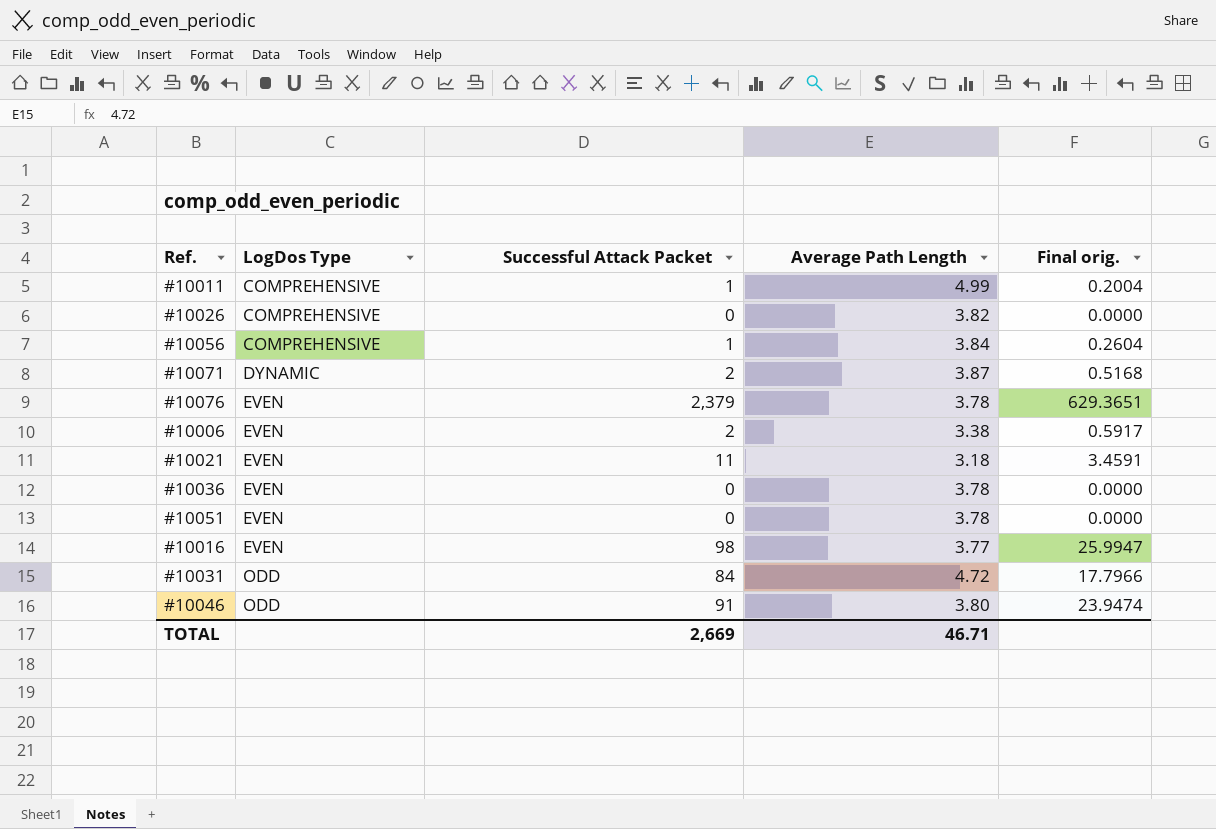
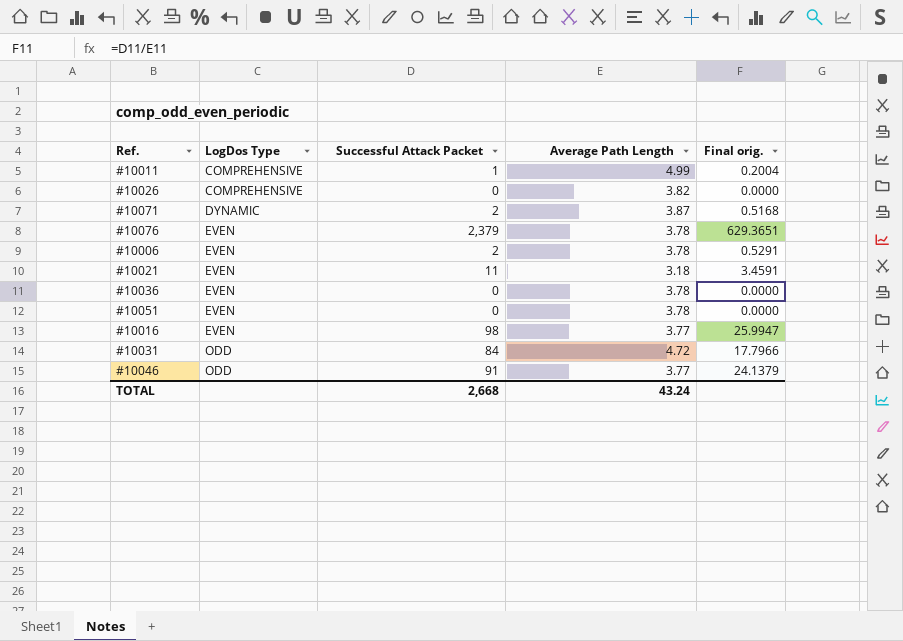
row #10056: COMPREHENSIVE | 1 | 3.84 | 0.2604 -> none
#10006 | Average Path Length: 3.38 -> 3.78
#10006 | Final orig.: 0.5917 -> 0.5291
#10046 | Average Path Length: 3.80 -> 3.77
#10046 | Final orig.: 23.9474 -> 24.1379
TOTAL | Successful Attack Packet: 2,669 -> 2,668
TOTAL | Average Path Length: 46.71 -> 43.24

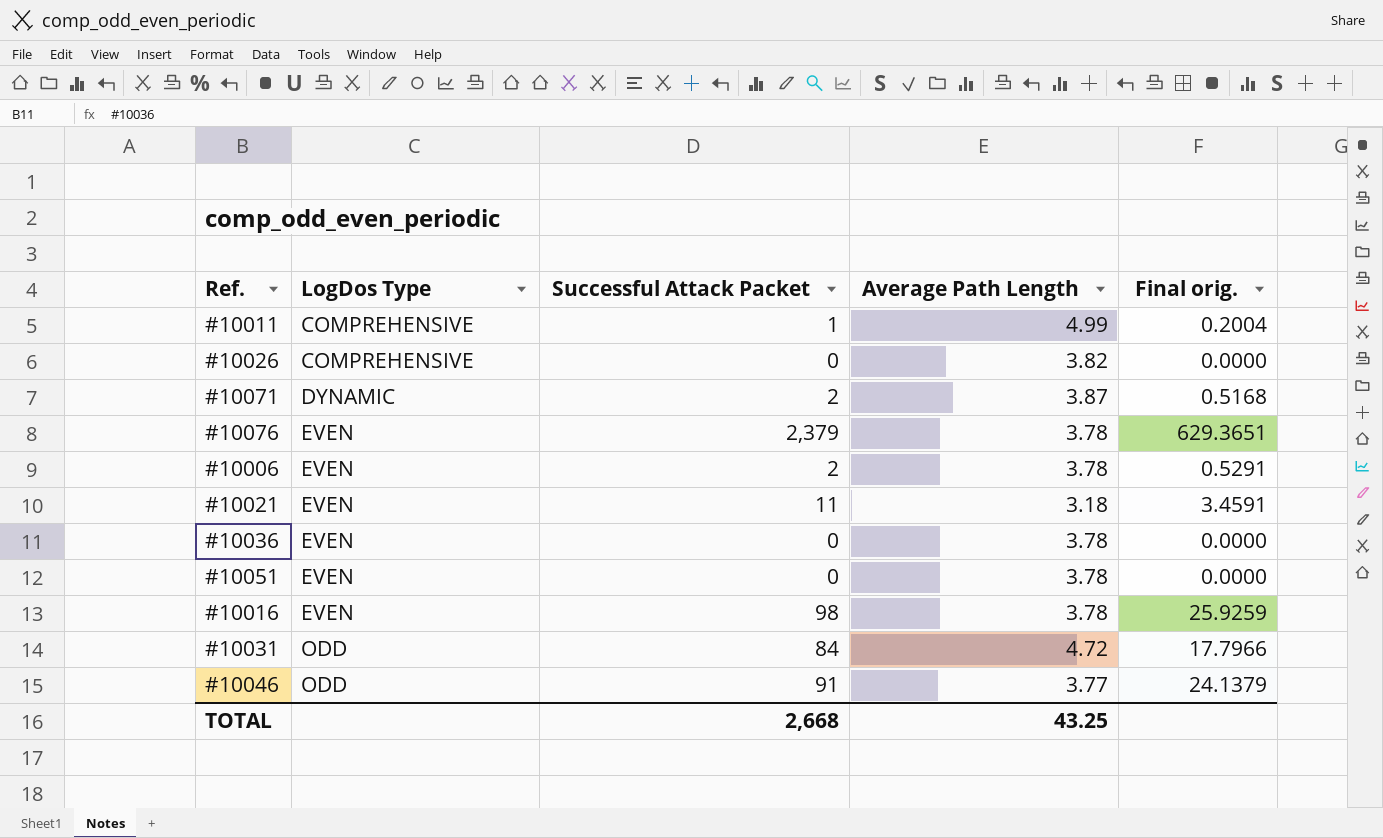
#10016 | Average Path Length: 3.77 -> 3.78
#10016 | Final orig.: 25.9947 -> 25.9259
TOTAL | Average Path Length: 43.24 -> 43.25

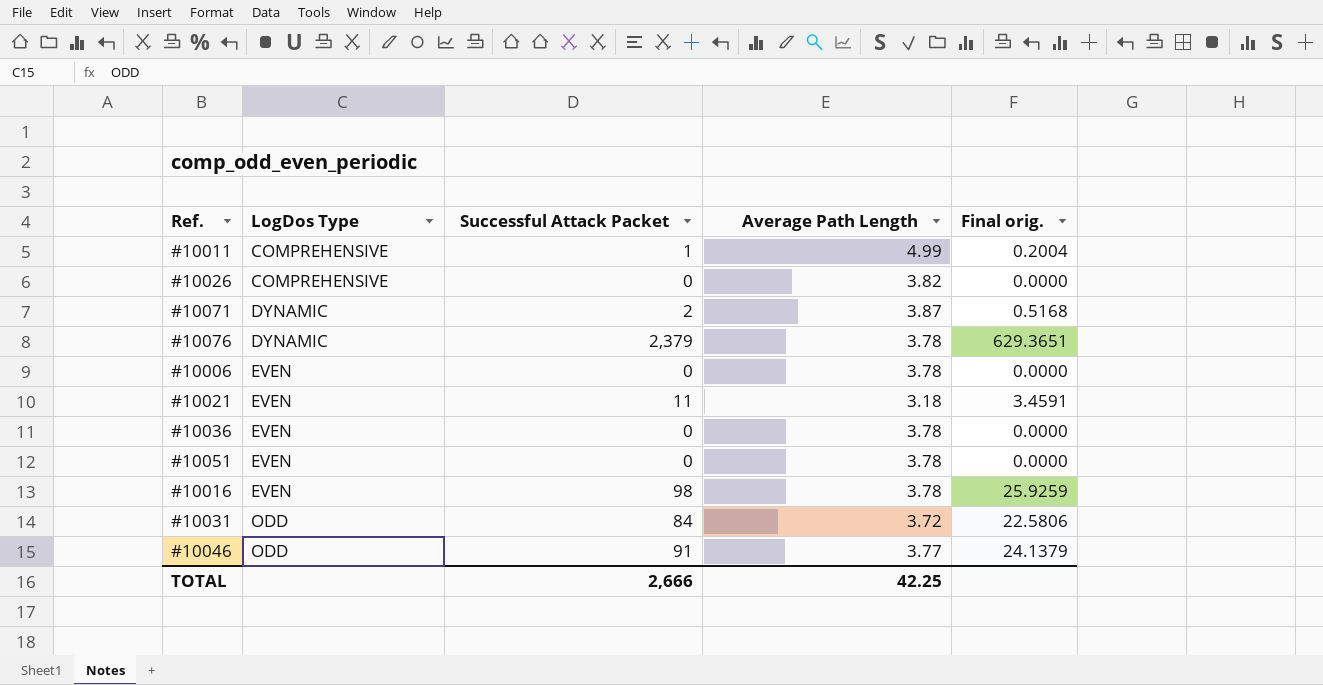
#10076 | LogDos Type: EVEN -> DYNAMIC
#10006 | Successful Attack Packet: 2 -> 0
#10006 | Final orig.: 0.5291 -> 0.0000
#10031 | Average Path Length: 4.72 -> 3.72
#10031 | Final orig.: 17.7966 -> 22.5806
TOTAL | Successful Attack Packet: 2,668 -> 2,666
TOTAL | Average Path Length: 43.25 -> 42.25

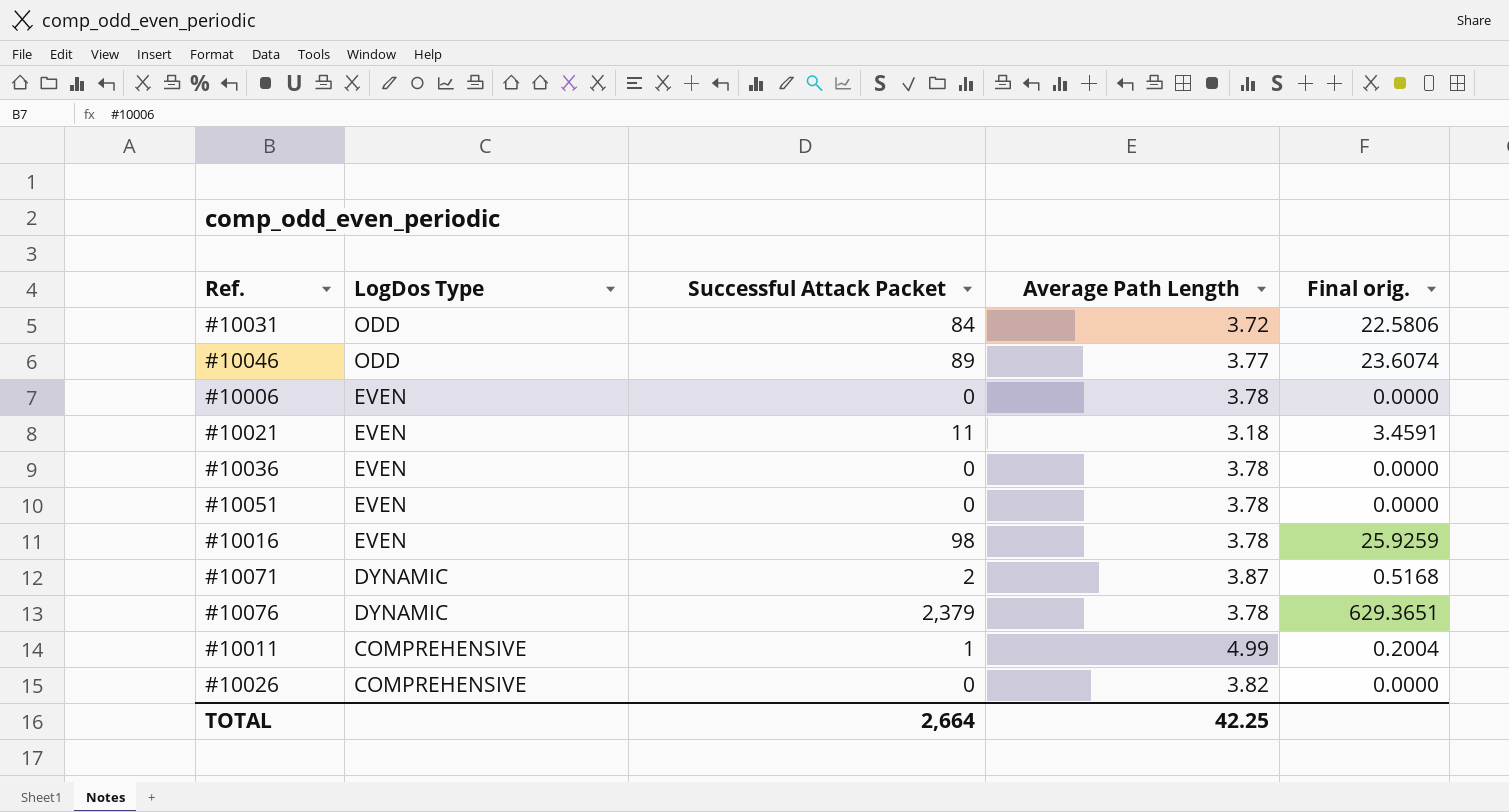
row order: LogDos Type ascending -> LogDos Type descending
#10046 | Successful Attack Packet: 91 -> 89
#10046 | Final orig.: 24.1379 -> 23.6074
TOTAL | Successful Attack Packet: 2,666 -> 2,664

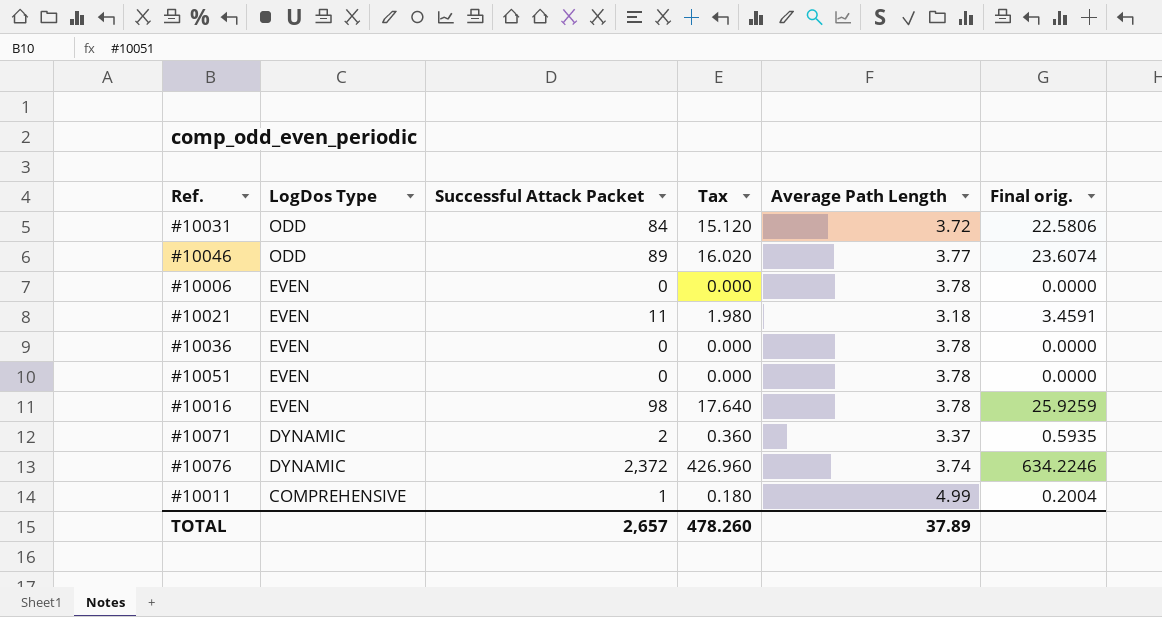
column Tax | formula: none -> [Successful Attack Packet] * 0.18
row #10026: COMPREHENSIVE | 0 | 3.82 | 0.0000 -> none
#10071 | Average Path Length: 3.87 -> 3.37
#10071 | Final orig.: 0.5168 -> 0.5935
#10076 | Successful Attack Packet: 2,379 -> 2,372
#10076 | Average Path Length: 3.78 -> 3.74
#10076 | Final orig.: 629.3651 -> 634.2246
TOTAL | Successful Attack Packet: 2,664 -> 2,657
TOTAL | Average Path Length: 42.25 -> 37.89

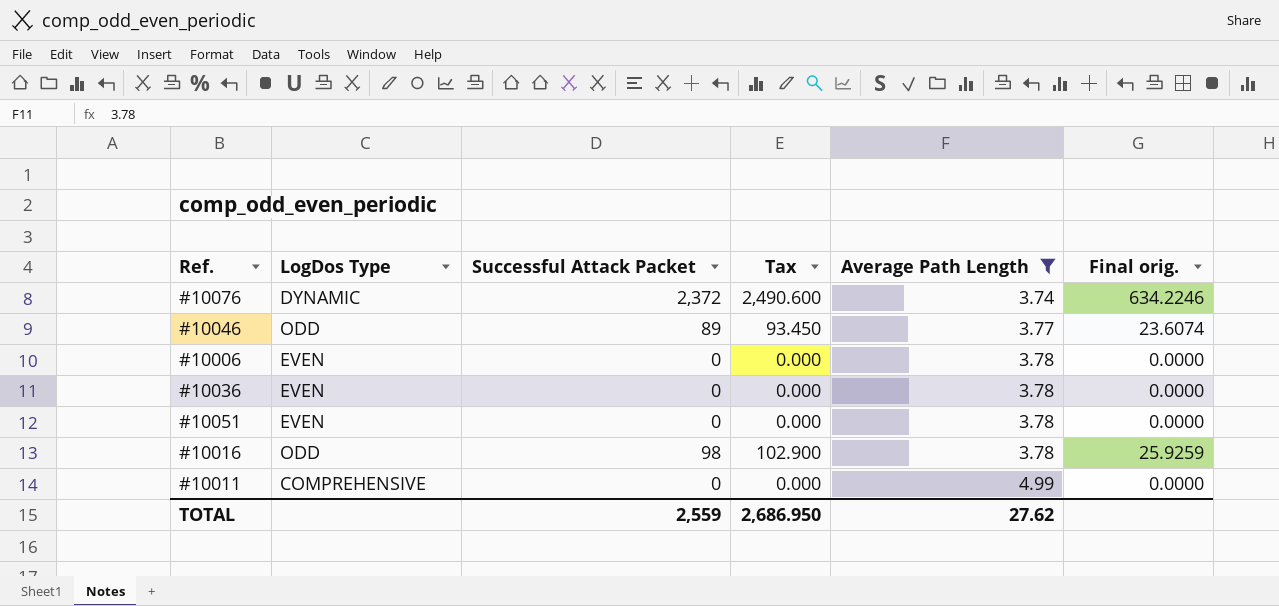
filter: none -> Average Path Length >= 3.74
row order: LogDos Type descending -> Average Path Length ascending
column Tax | formula: [Successful Attack Packet] * 0.18 -> [Successful Attack Packet] * 1.05
#10016 | LogDos Type: EVEN -> ODD
#10011 | Successful Attack Packet: 1 -> 0
#10011 | Final orig.: 0.2004 -> 0.0000
TOTAL | Successful Attack Packet: 2,657 -> 2,559
TOTAL | Tax: 478.260 -> 2,686.950
TOTAL | Average Path Length: 37.89 -> 27.62

